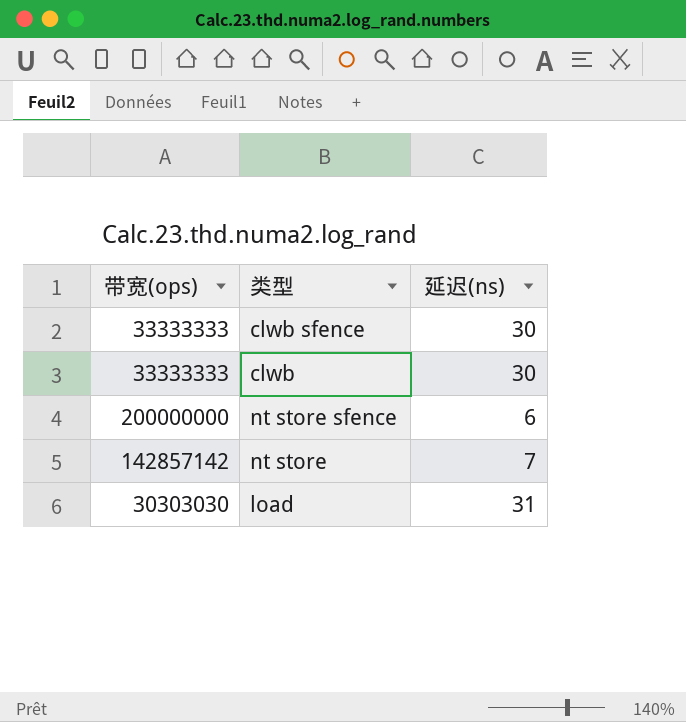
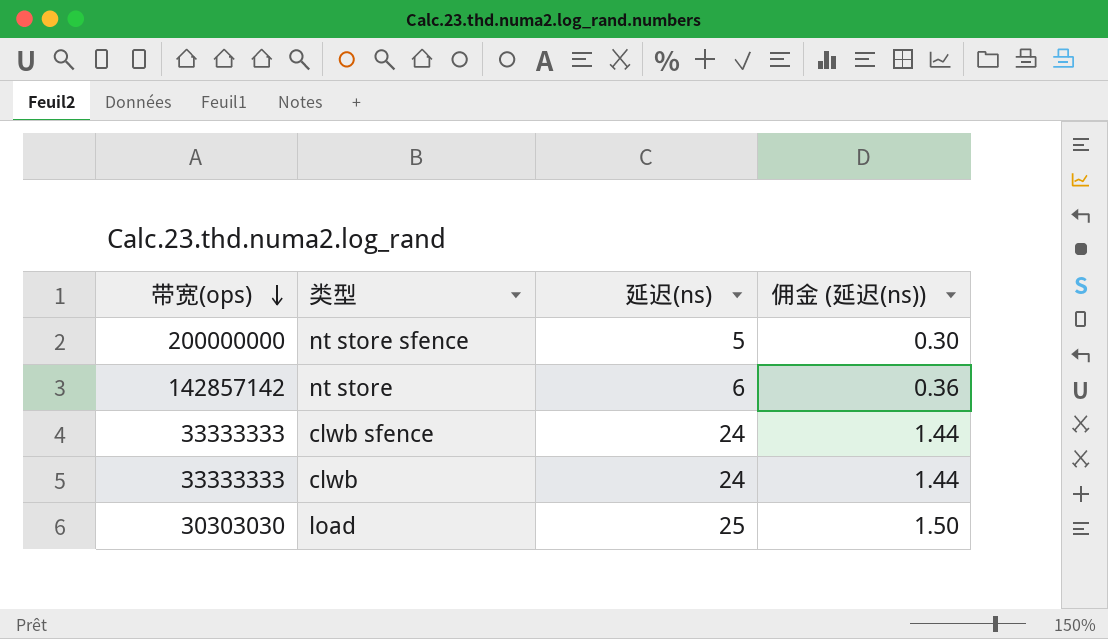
row order: none -> 带宽(ops) descending
column 佣金 (延迟(ns)) | formula: none -> [延迟(ns)] * 0.06
nt store sfence | 延迟(ns): 6 -> 5
nt store | 延迟(ns): 7 -> 6
clwb sfence | 延迟(ns): 30 -> 24
clwb | 延迟(ns): 30 -> 24
load | 延迟(ns): 31 -> 25

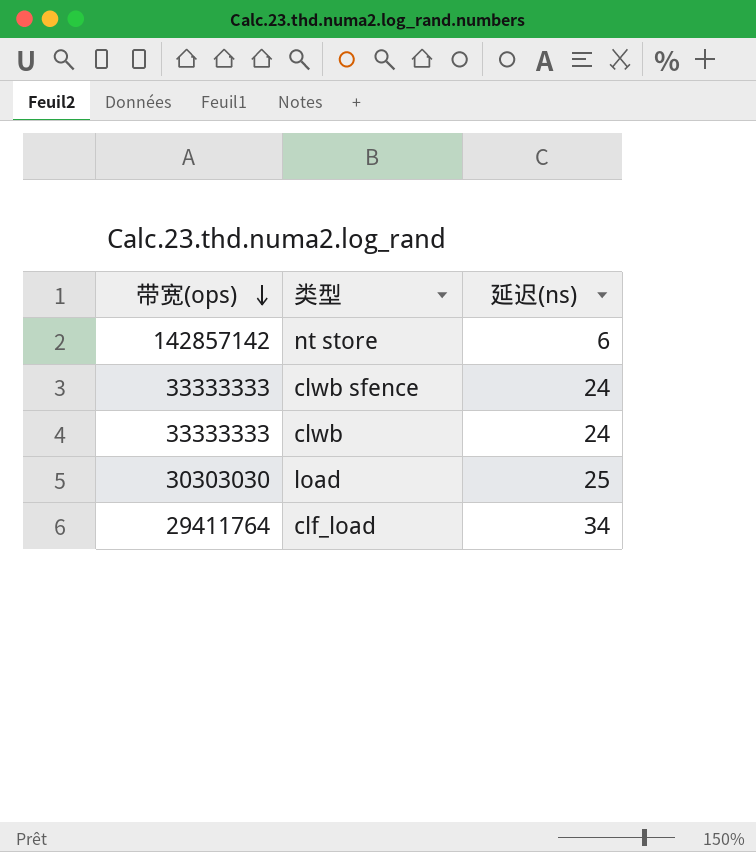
column 佣金 (延迟(ns)) | formula: [延迟(ns)] * 0.06 -> none
row nt store sfence: 200000000 | 5 | 0.30 -> none
row clf_load: none -> 29411764 | 34

